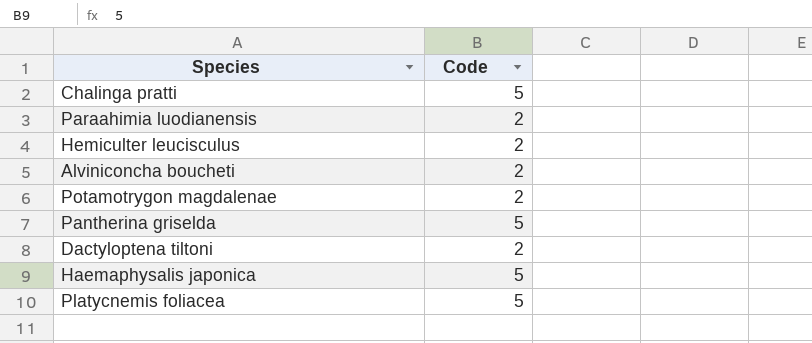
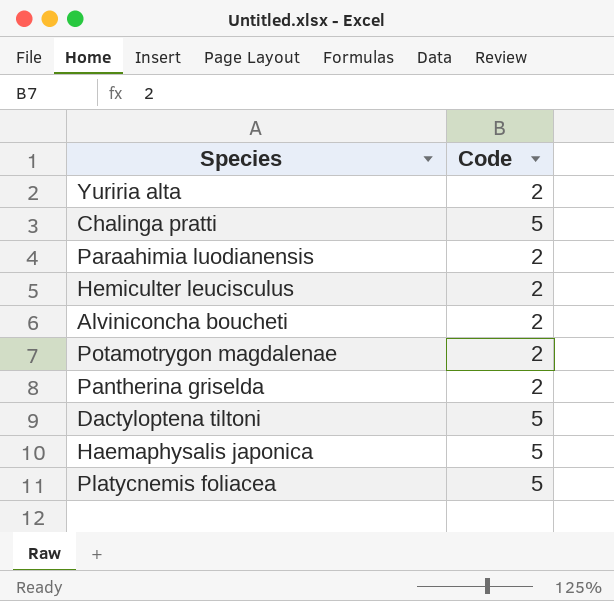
row Yuriria alta: none -> 2
Pantherina griselda | Code: 5 -> 2
Dactyloptena tiltoni | Code: 2 -> 5

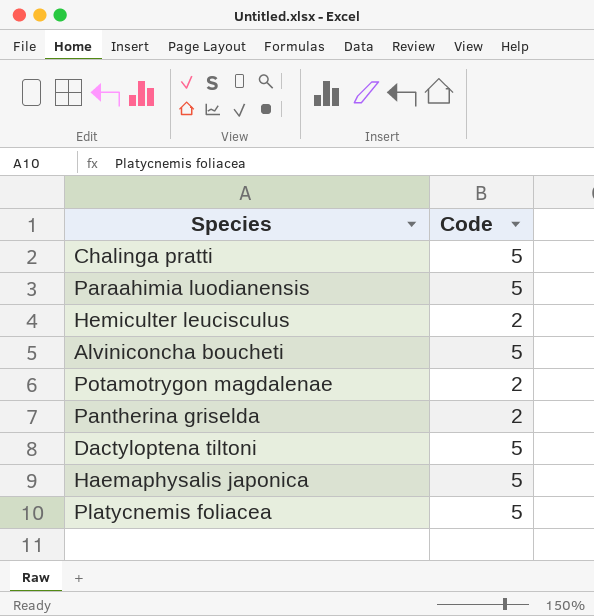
row Yuriria alta: 2 -> none
Paraahimia luodianensis | Code: 2 -> 5
Alviniconcha boucheti | Code: 2 -> 5

